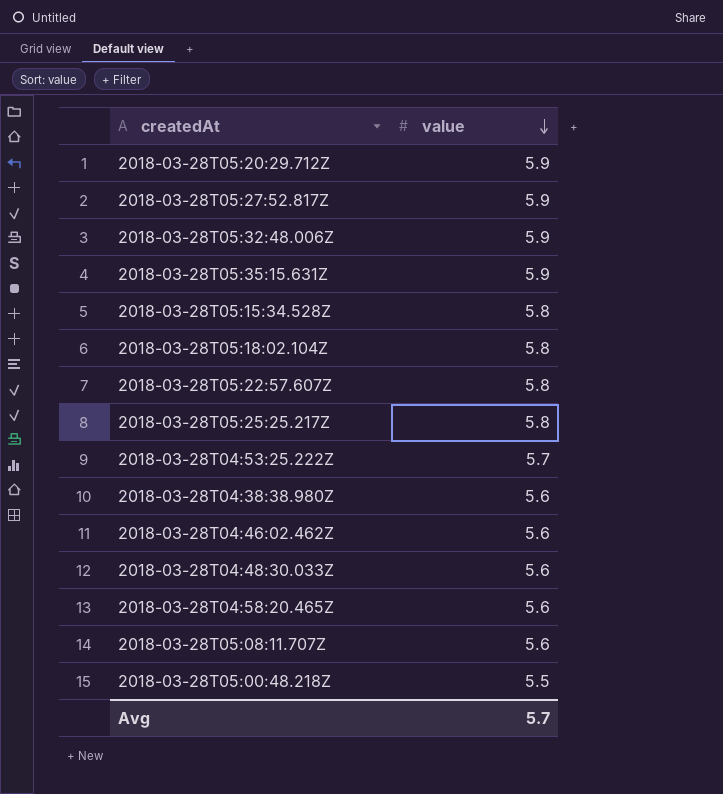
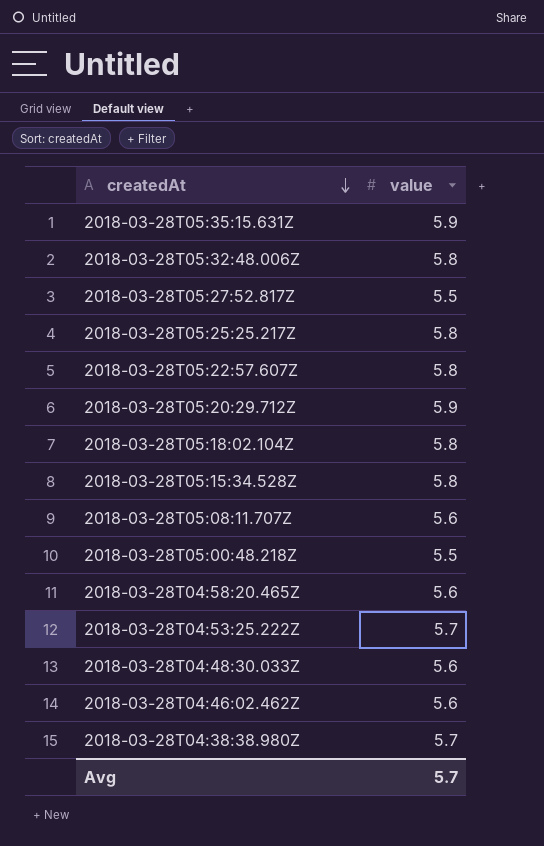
row order: value descending -> createdAt descending
2018-03-28T05:32:48.006Z | value: 5.9 -> 5.8
2018-03-28T05:27:52.817Z | value: 5.9 -> 5.5
2018-03-28T04:38:38.980Z | value: 5.6 -> 5.7

